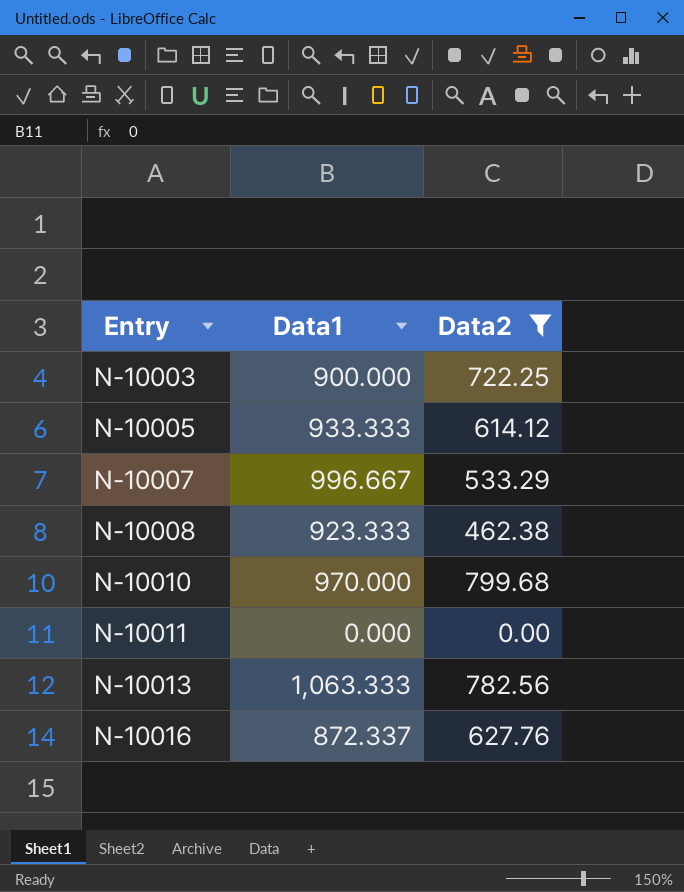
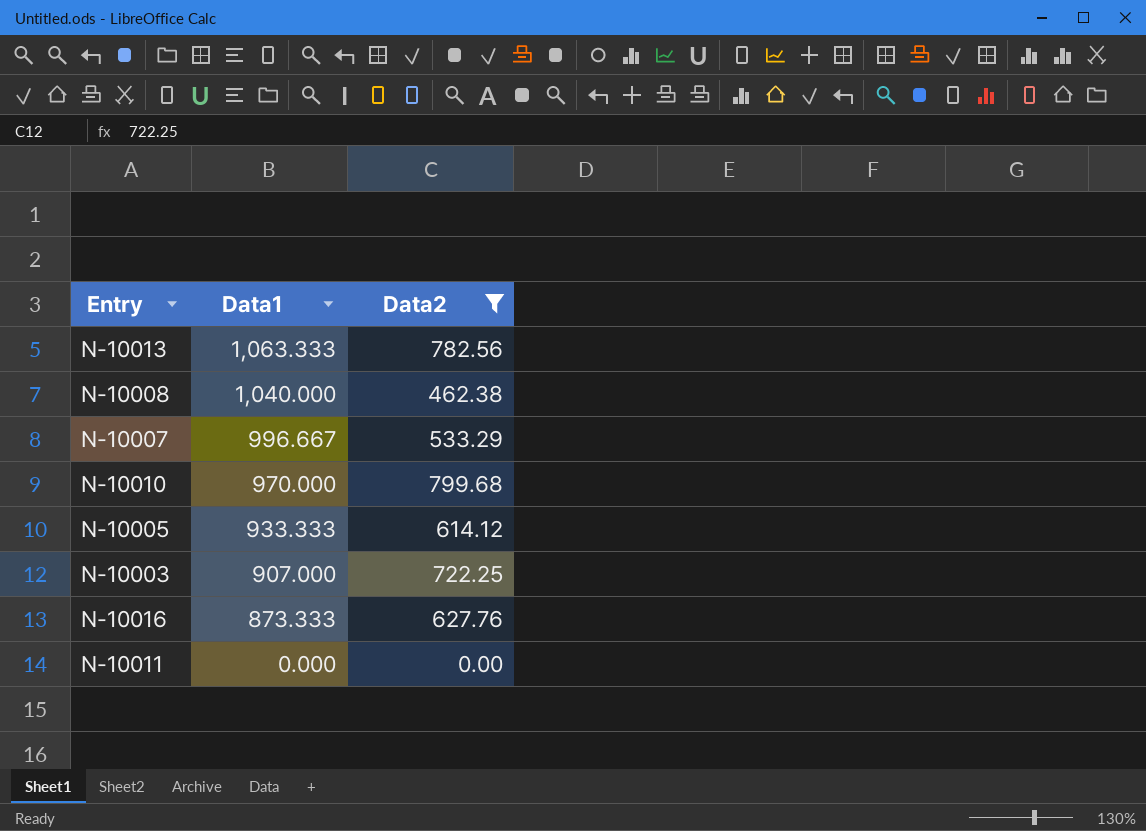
row order: Entry ascending -> Data1 descending
N-10008 | Data1: 923.333 -> 1,040.000
N-10003 | Data1: 900.000 -> 907.000
N-10016 | Data1: 872.337 -> 873.333

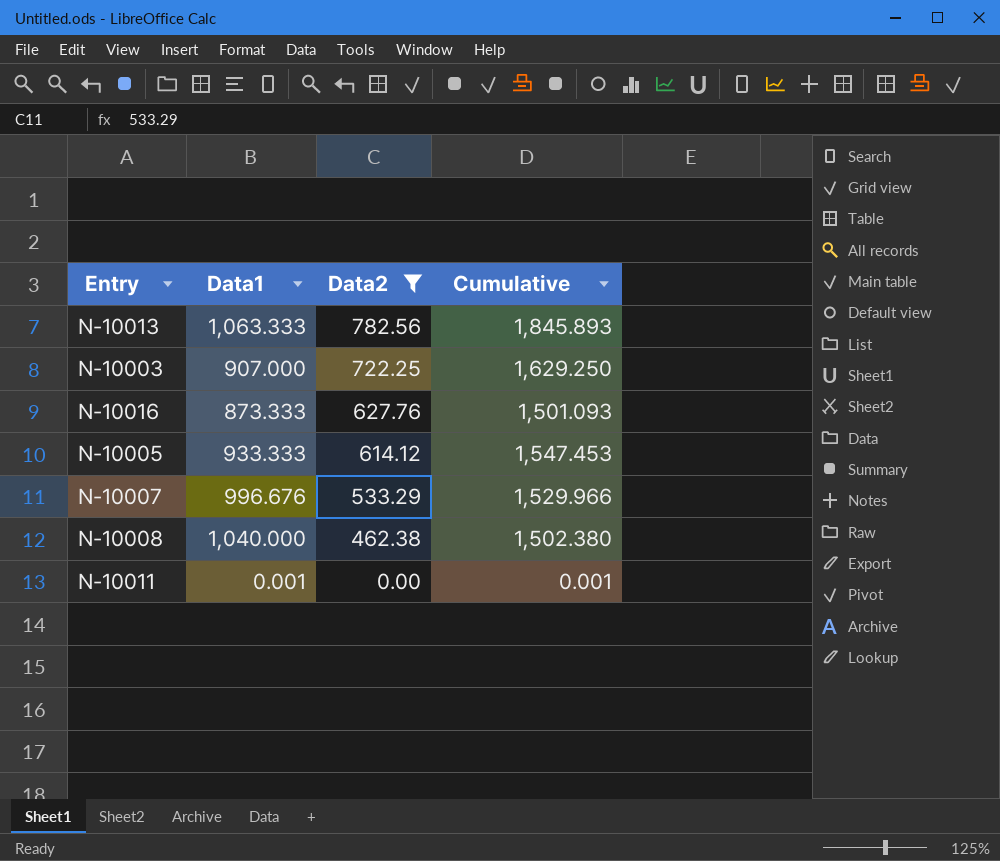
row order: Data1 descending -> Data2 descending
column Cumulative | formula: none -> [Data1] + [Data2]
row N-10010: 970.000 | 799.68 -> none
N-10007 | Data1: 996.667 -> 996.676
N-10011 | Data1: 0.000 -> 0.001

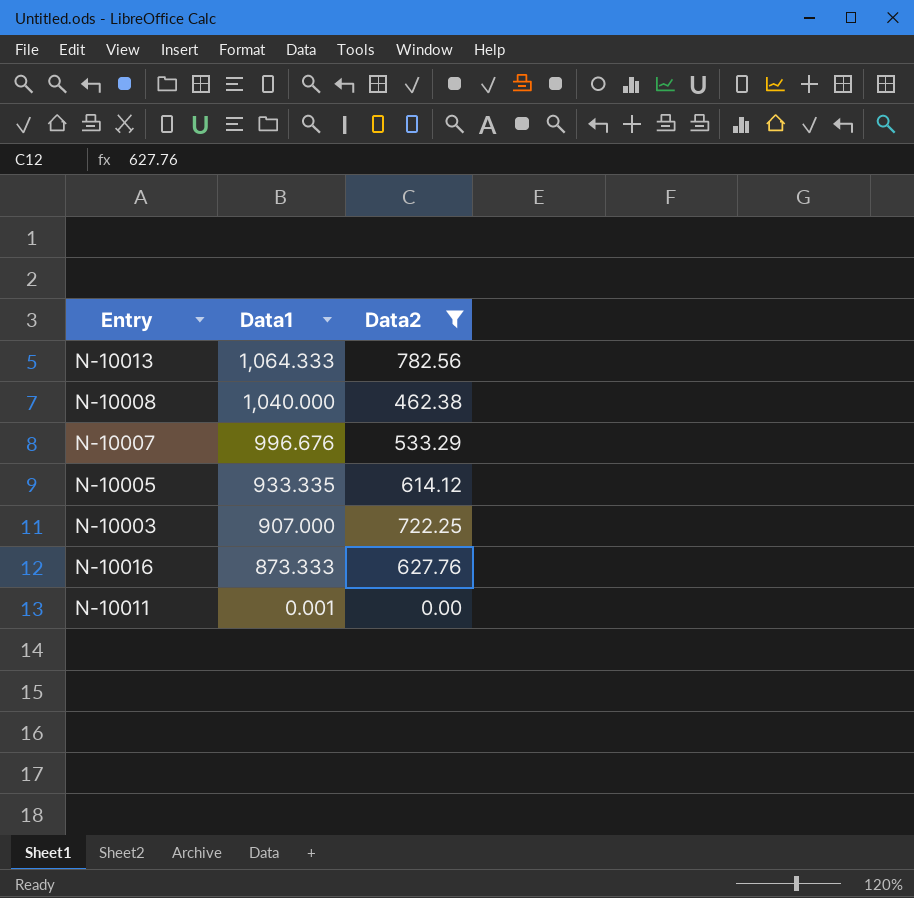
row order: Data2 descending -> Data1 descending
column Cumulative | formula: [Data1] + [Data2] -> none
N-10013 | Data1: 1,063.333 -> 1,064.333
N-10005 | Data1: 933.333 -> 933.335

